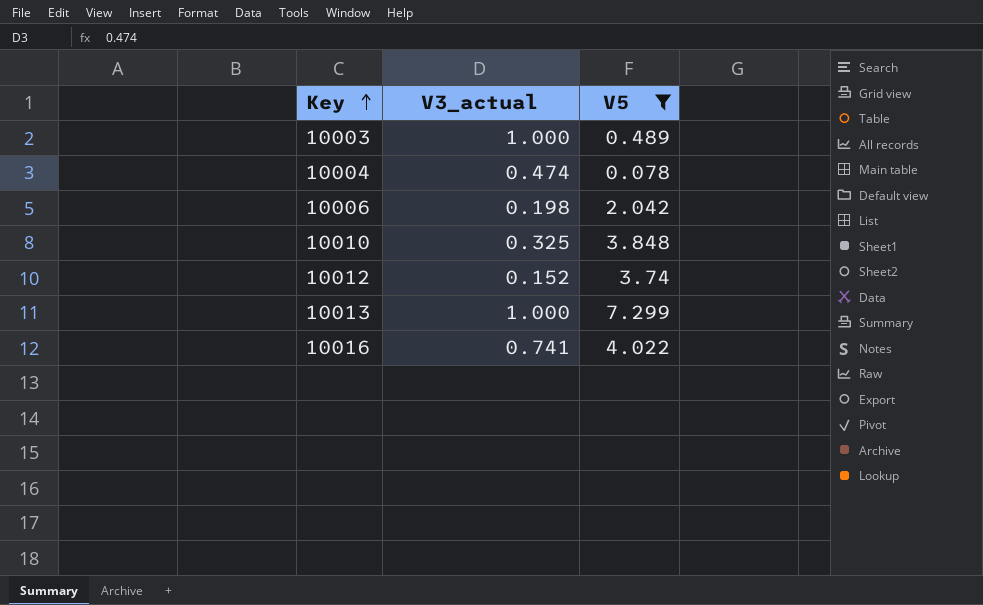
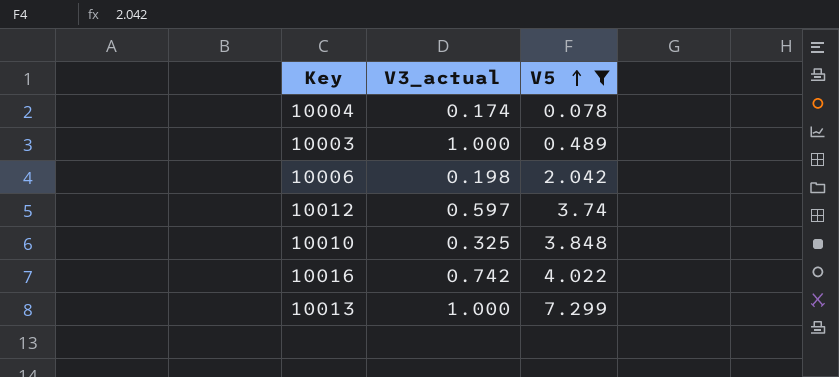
row order: Key ascending -> V5 ascending
10004 | V3_actual: 0.474 -> 0.174
10012 | V3_actual: 0.152 -> 0.597
10016 | V3_actual: 0.741 -> 0.742

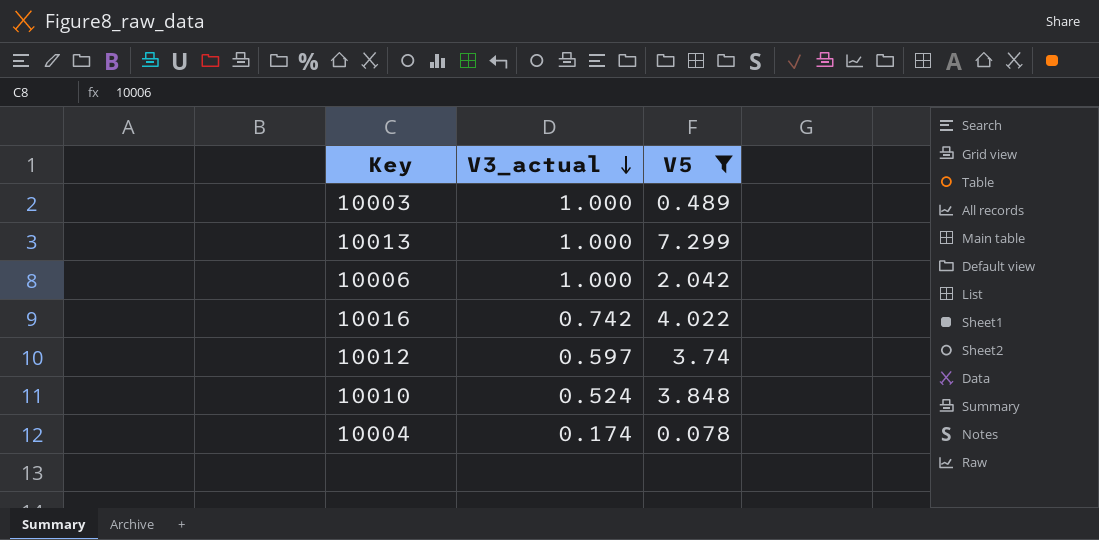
row order: V5 ascending -> V3_actual descending
10006 | V3_actual: 0.198 -> 1.000
10010 | V3_actual: 0.325 -> 0.524

